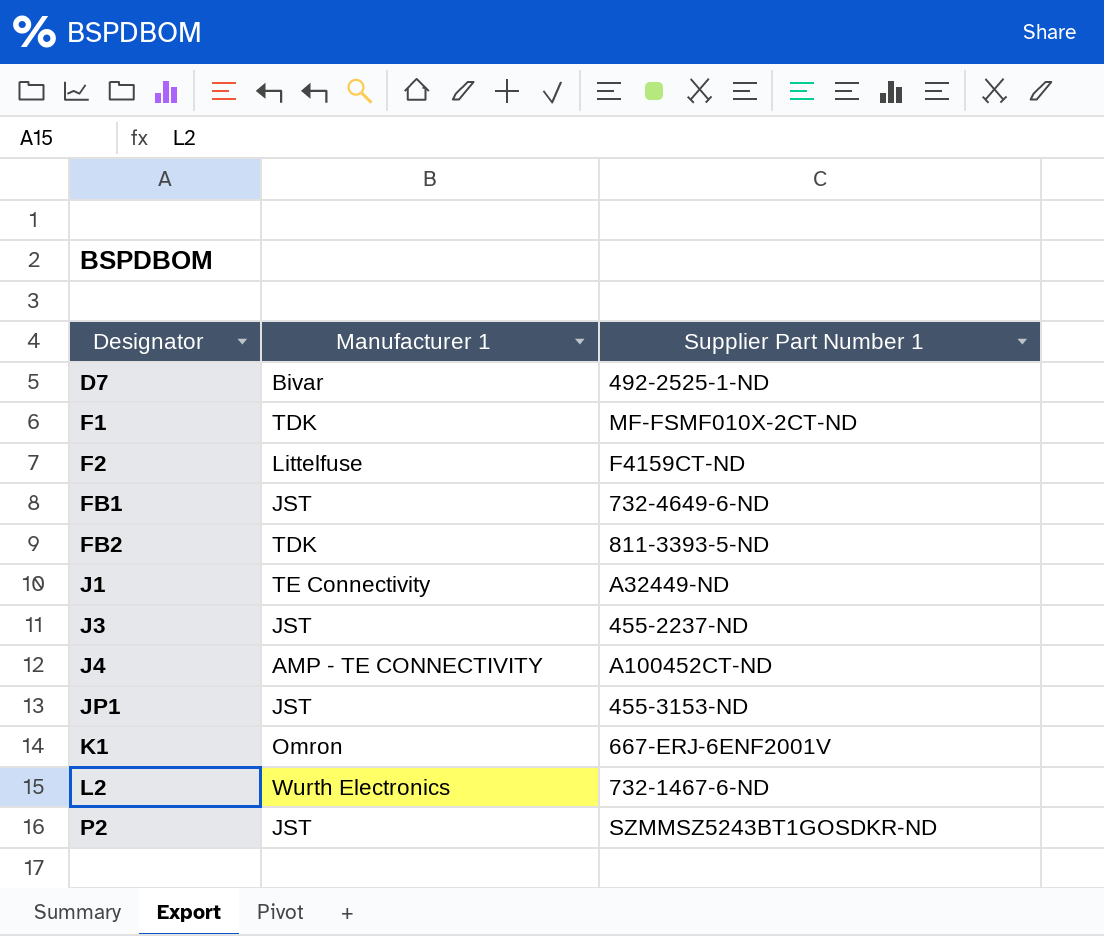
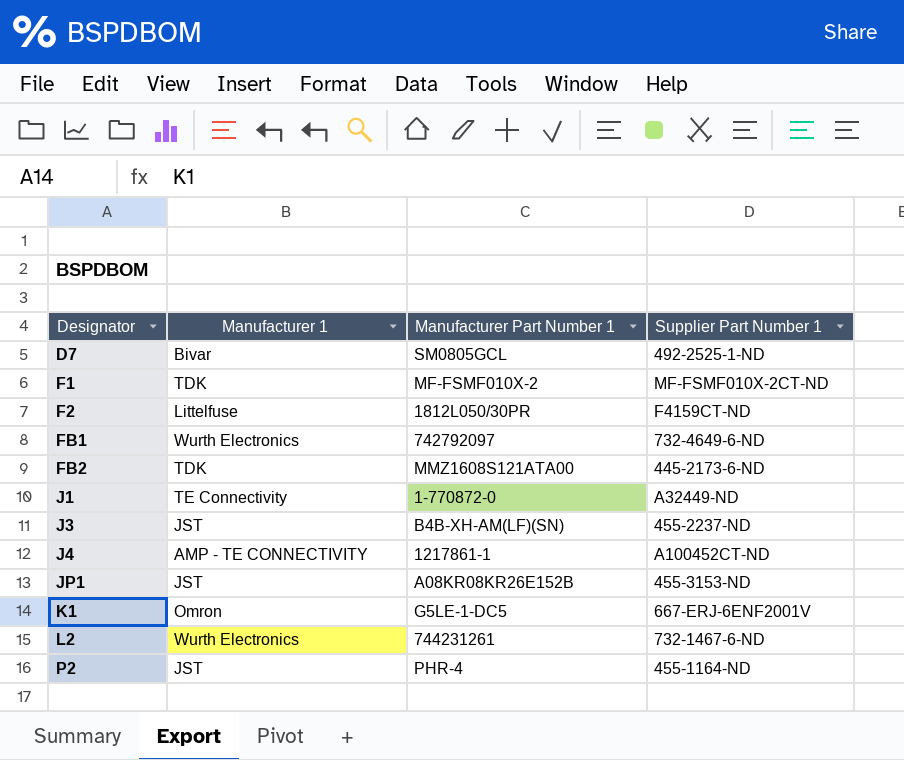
column Manufacturer Part Number 1 | position: none -> 3
FB1 | Manufacturer 1: JST -> Wurth Electronics
FB2 | Supplier Part Number 1: 811-3393-5-ND -> 445-2173-6-ND
P2 | Supplier Part Number 1: SZMMSZ5243BT1GOSDKR-ND -> 455-1164-ND

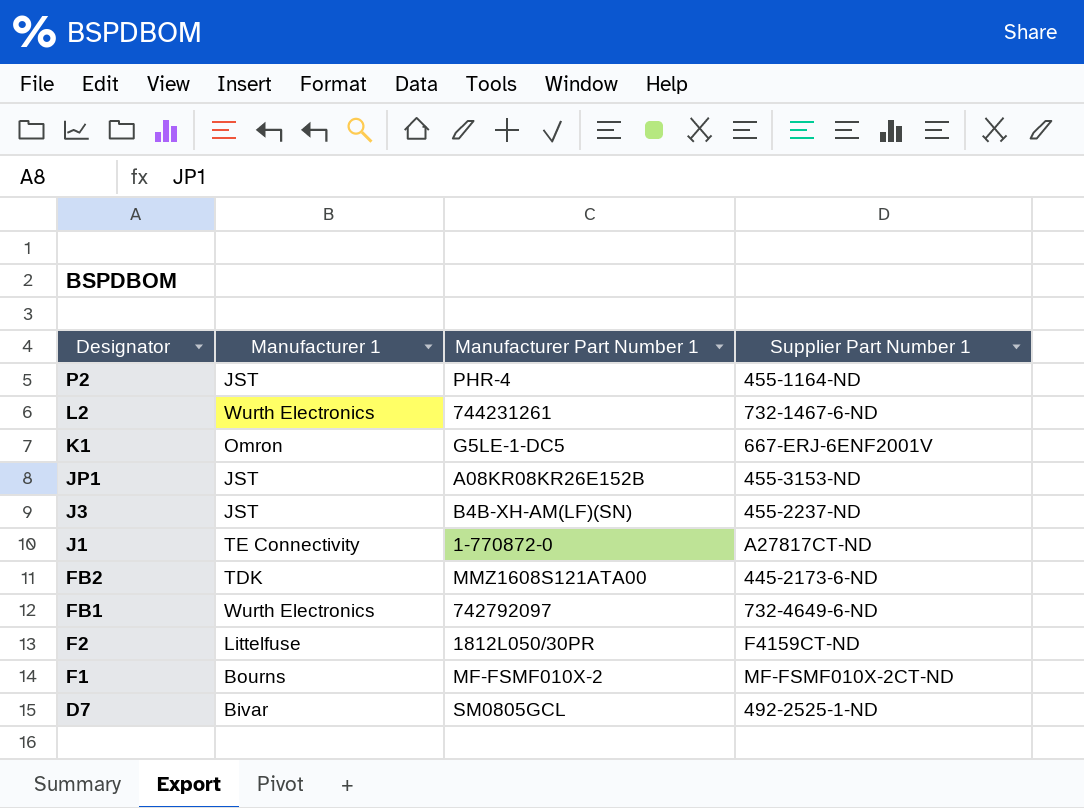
row order: Designator ascending -> Designator descending
row J4: AMP - TE CONNECTIVITY | 1217861-1 | A100452CT-ND -> none
J1 | Supplier Part Number 1: A32449-ND -> A27817CT-ND
F1 | Manufacturer 1: TDK -> Bourns

